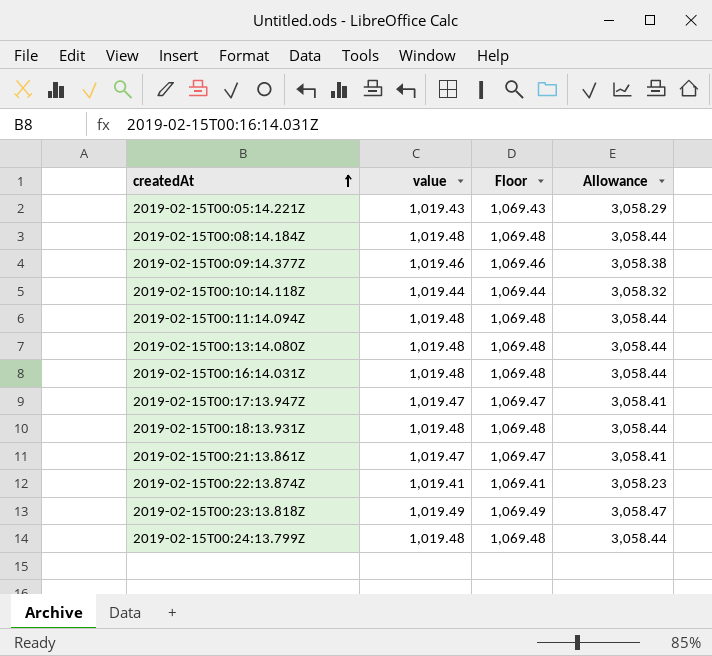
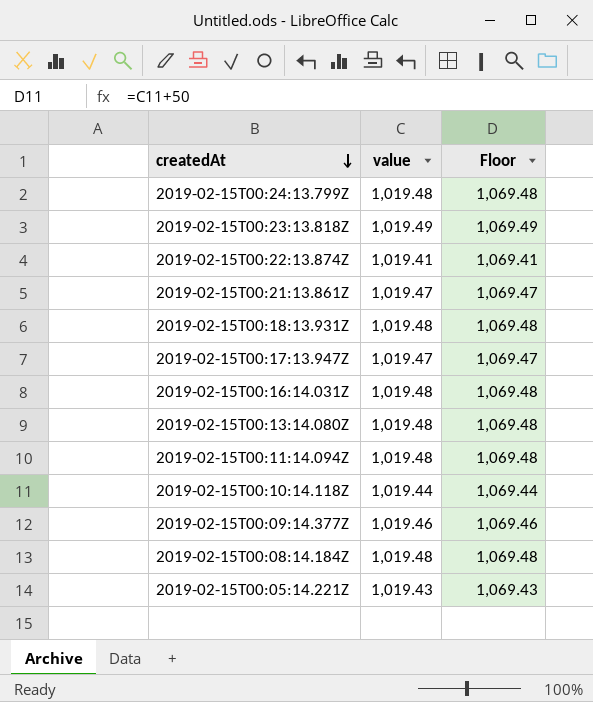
row order: createdAt ascending -> createdAt descending
column Allowance | formula: [value] * 3 -> none

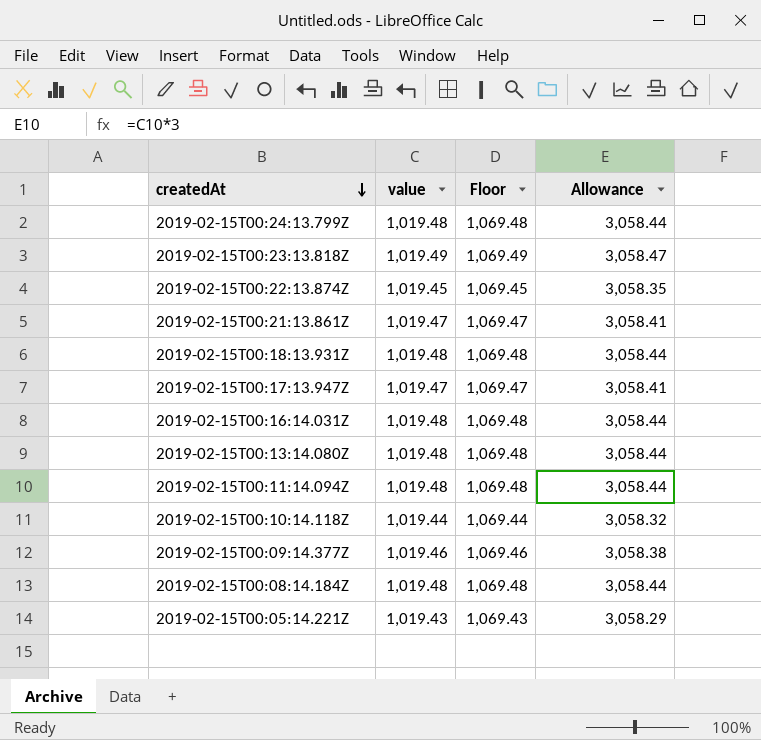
column Allowance | formula: none -> [value] * 3
2019-02-15T00:22:13.874Z | value: 1,019.41 -> 1,019.45
2019-02-15T00:22:13.874Z | Floor: 1,069.41 -> 1,069.45

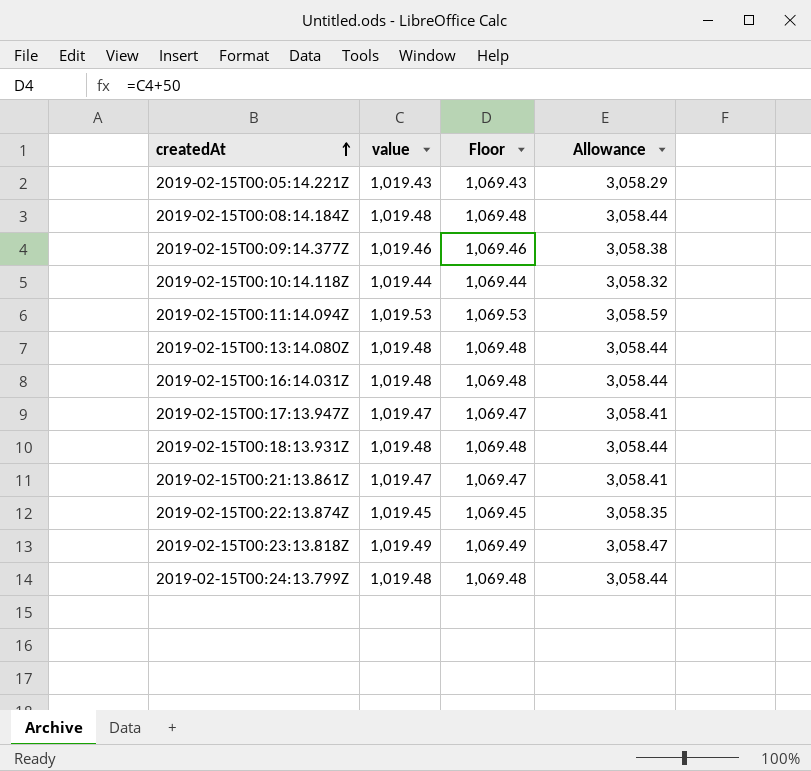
row order: createdAt descending -> createdAt ascending
2019-02-15T00:11:14.094Z | value: 1,019.48 -> 1,019.53
2019-02-15T00:11:14.094Z | Floor: 1,069.48 -> 1,069.53
2019-02-15T00:11:14.094Z | Allowance: 3,058.44 -> 3,058.59

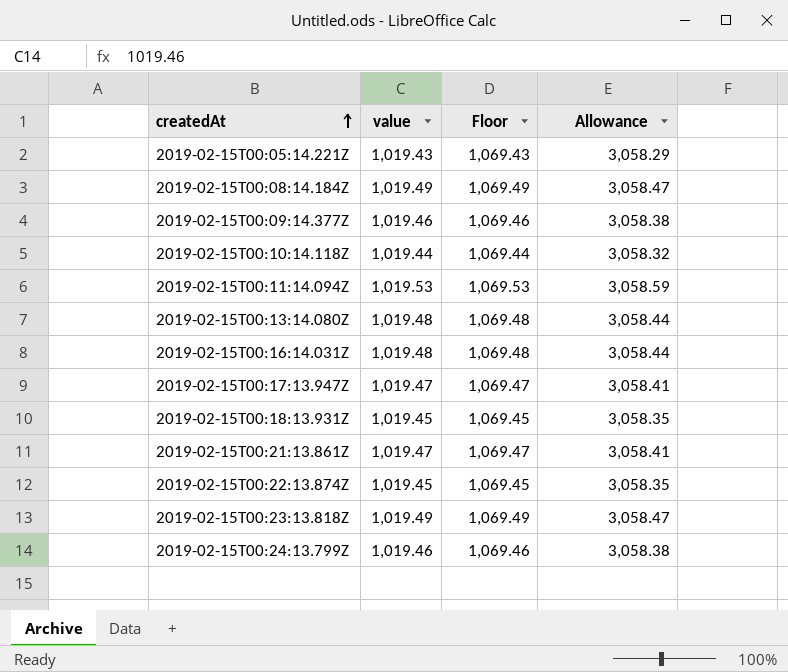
2019-02-15T00:08:14.184Z | value: 1,019.48 -> 1,019.49
2019-02-15T00:08:14.184Z | Floor: 1,069.48 -> 1,069.49
2019-02-15T00:08:14.184Z | Allowance: 3,058.44 -> 3,058.47
2019-02-15T00:18:13.931Z | value: 1,019.48 -> 1,019.45
2019-02-15T00:18:13.931Z | Floor: 1,069.48 -> 1,069.45
2019-02-15T00:18:13.931Z | Allowance: 3,058.44 -> 3,058.35
2019-02-15T00:24:13.799Z | value: 1,019.48 -> 1,019.46
2019-02-15T00:24:13.799Z | Floor: 1,069.48 -> 1,069.46
2019-02-15T00:24:13.799Z | Allowance: 3,058.44 -> 3,058.38

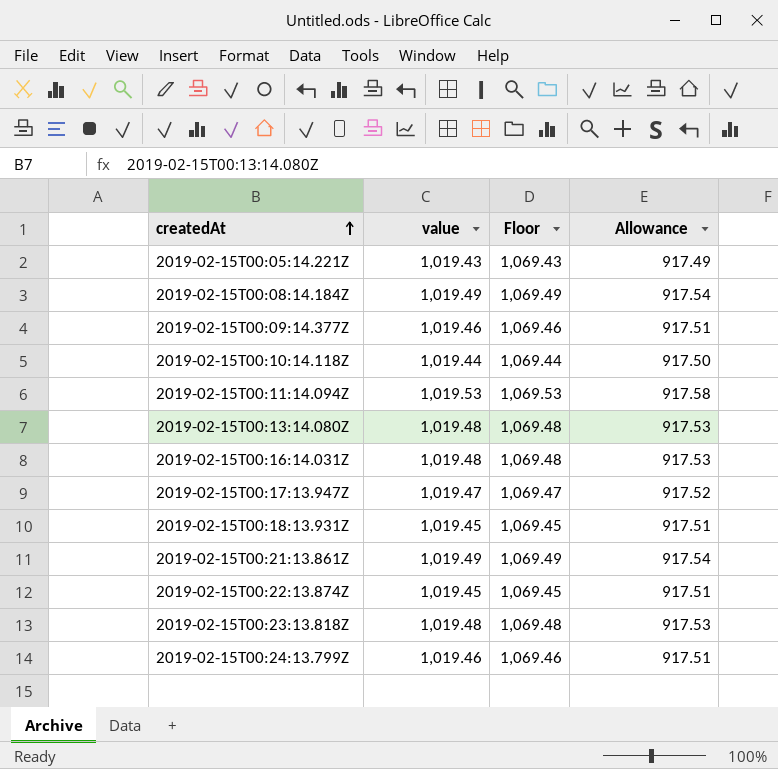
column Allowance | formula: [value] * 3 -> [value] * 0.9
2019-02-15T00:21:13.861Z | value: 1,019.47 -> 1,019.49
2019-02-15T00:21:13.861Z | Floor: 1,069.47 -> 1,069.49
2019-02-15T00:23:13.818Z | value: 1,019.49 -> 1,019.48
2019-02-15T00:23:13.818Z | Floor: 1,069.49 -> 1,069.48

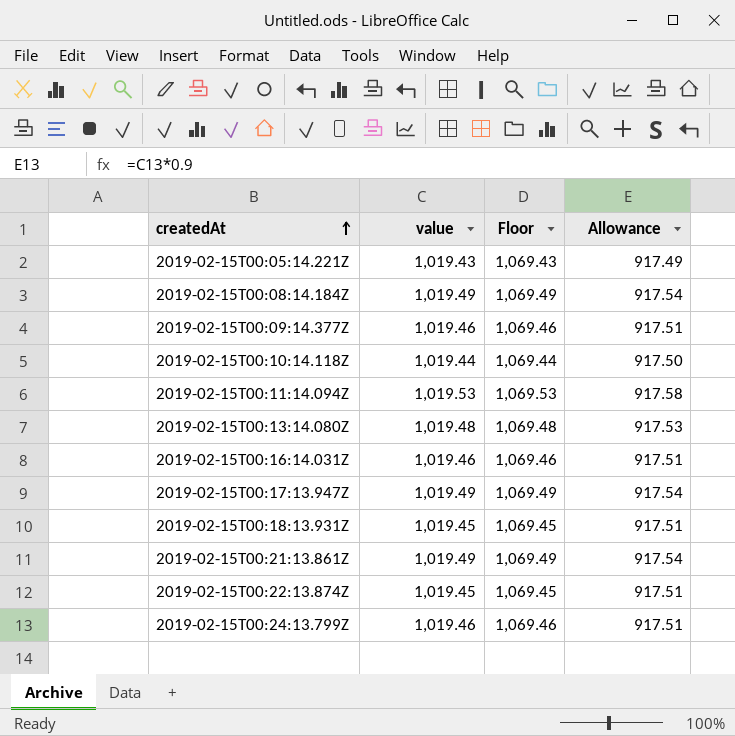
row 2019-02-15T00:23:13.818Z: 1,019.48 | 1,069.48 | 917.53 -> none
2019-02-15T00:16:14.031Z | value: 1,019.48 -> 1,019.46
2019-02-15T00:16:14.031Z | Floor: 1,069.48 -> 1,069.46
2019-02-15T00:16:14.031Z | Allowance: 917.53 -> 917.51
2019-02-15T00:17:13.947Z | value: 1,019.47 -> 1,019.49
2019-02-15T00:17:13.947Z | Floor: 1,069.47 -> 1,069.49
2019-02-15T00:17:13.947Z | Allowance: 917.52 -> 917.54

